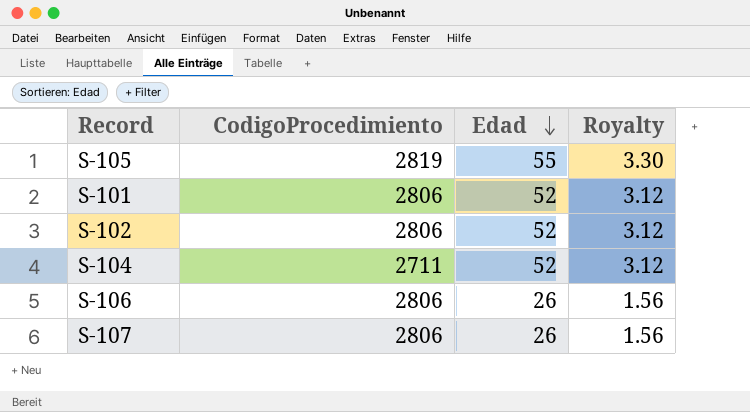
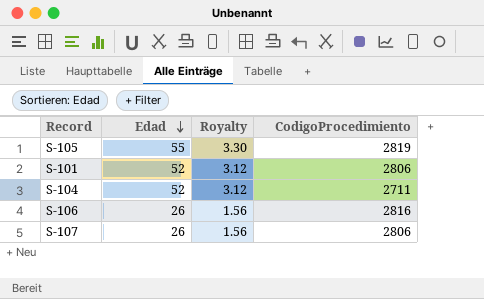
column CodigoProcedimiento | position: 2 -> 4
row S-102: 2806 | 52 | 3.12 -> none
S-106 | CodigoProcedimiento: 2806 -> 2816

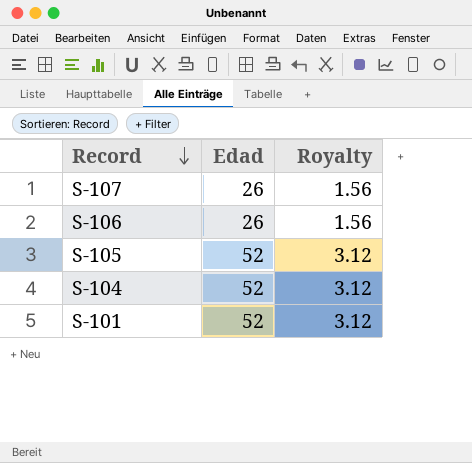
row order: Edad descending -> Record descending
column CodigoProcedimiento | position: 4 -> none
S-105 | Edad: 55 -> 52
S-105 | Royalty: 3.30 -> 3.12

